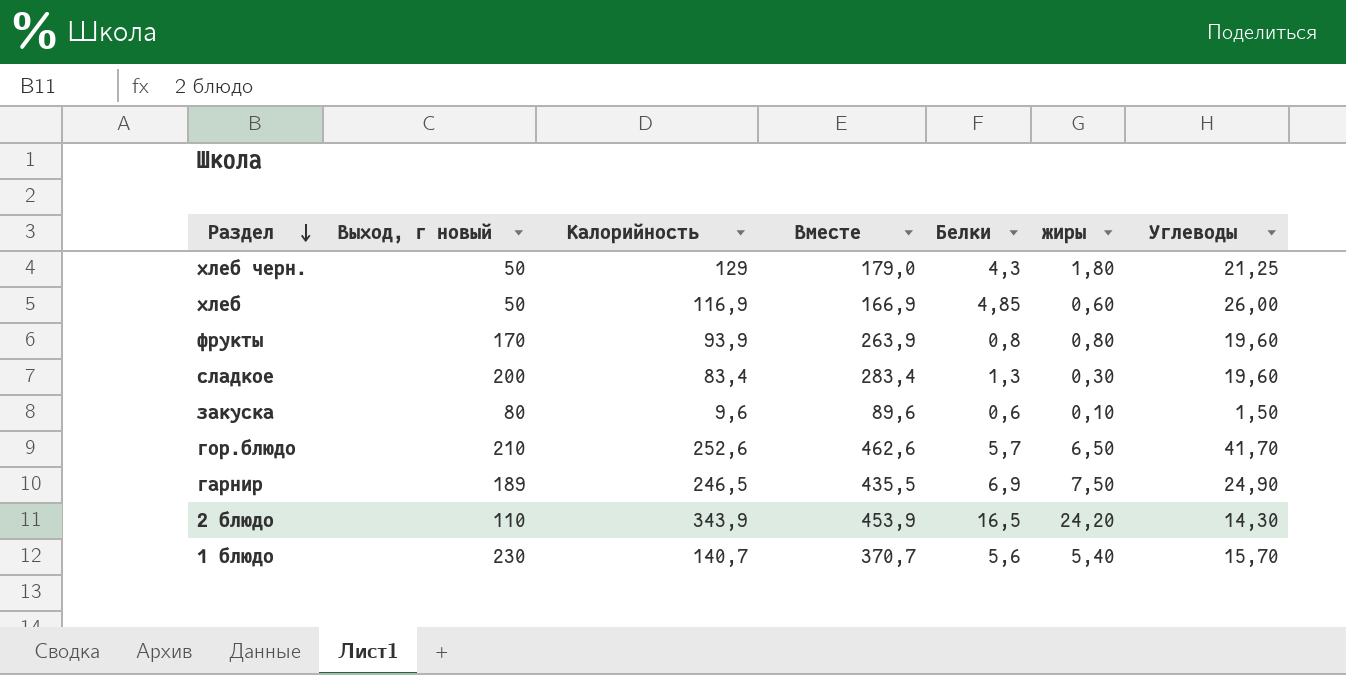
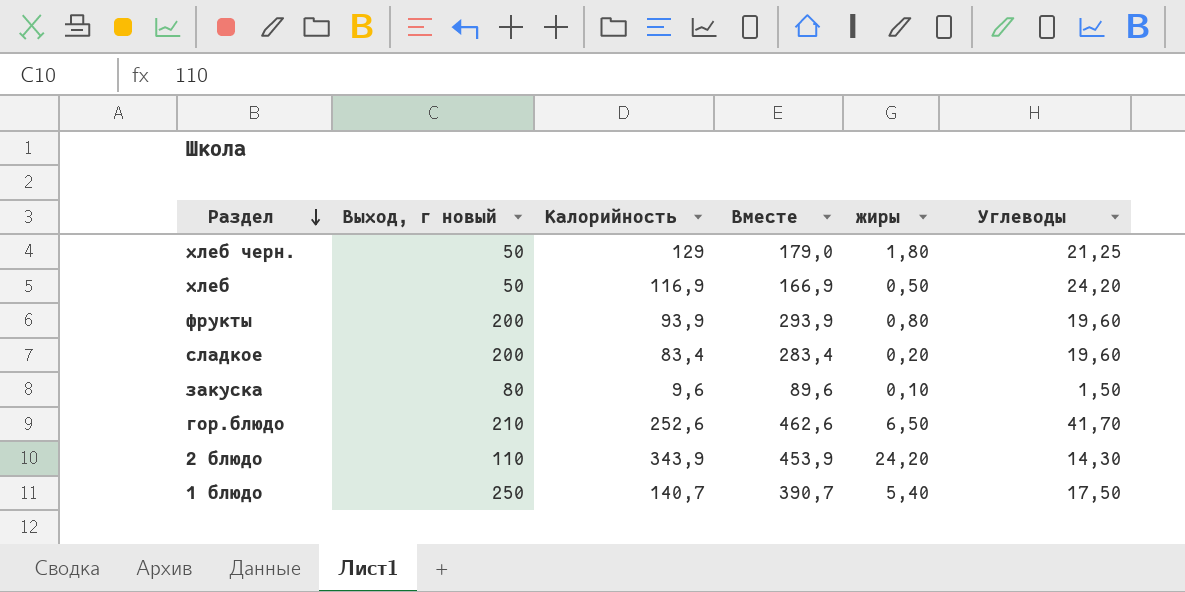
column Белки | position: 5 -> none
row гарнир: 189 | 246,5 | 435,5 | 6,9 | 7,50 | 24,90 -> none
хлеб | жиры: 0,60 -> 0,50
хлеб | Углеводы: 26,00 -> 24,20
фрукты | Выход, г новый: 170 -> 200
фрукты | Вместе: 263,9 -> 293,9
сладкое | жиры: 0,30 -> 0,20
1 блюдо | Выход, г новый: 230 -> 250
1 блюдо | Вместе: 370,7 -> 390,7
1 блюдо | Углеводы: 15,70 -> 17,50

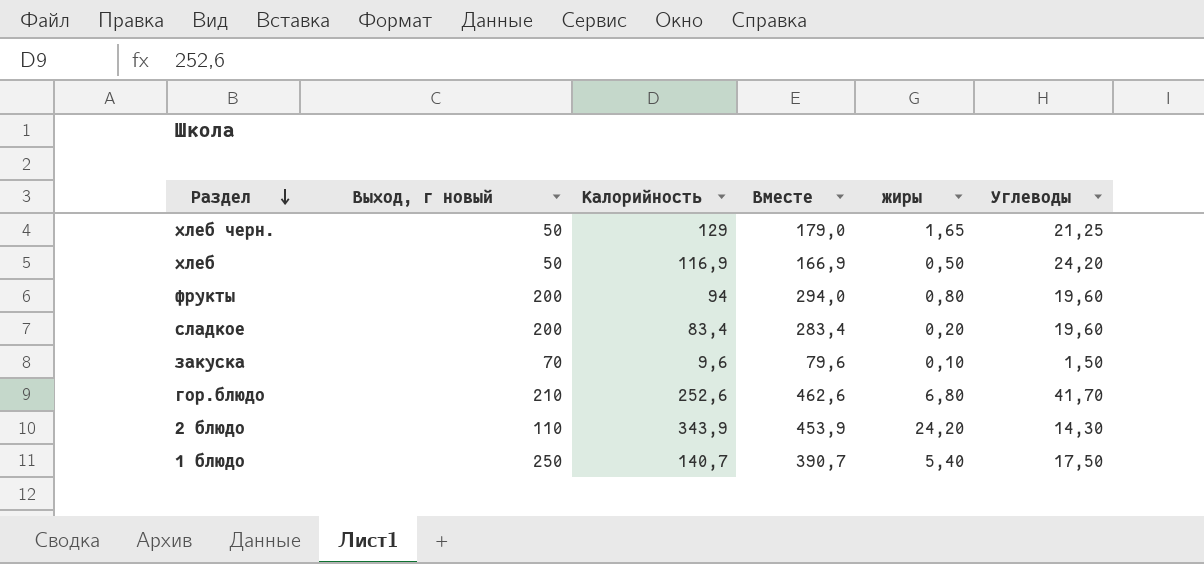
хлеб черн. | жиры: 1,80 -> 1,65
фрукты | Калорийность: 93,9 -> 94
фрукты | Вместе: 293,9 -> 294,0
закуска | Выход, г новый: 80 -> 70
закуска | Вместе: 89,6 -> 79,6
гор.блюдо | жиры: 6,50 -> 6,80

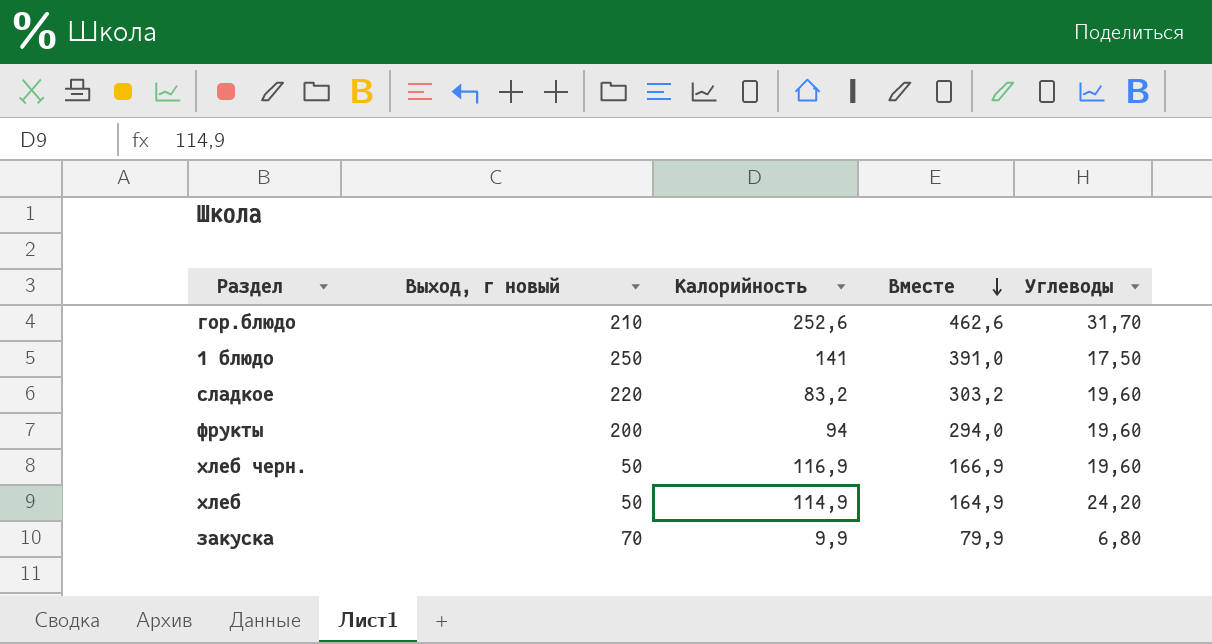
row order: Раздел descending -> Вместе descending
column жиры | position: 5 -> none
row 2 блюдо: 110 | 343,9 | 453,9 | 24,20 | 14,30 -> none
гор.блюдо | Углеводы: 41,70 -> 31,70
1 блюдо | Калорийность: 140,7 -> 141
1 блюдо | Вместе: 390,7 -> 391,0
сладкое | Выход, г новый: 200 -> 220
сладкое | Калорийность: 83,4 -> 83,2
сладкое | Вместе: 283,4 -> 303,2
хлеб черн. | Калорийность: 129 -> 116,9
хлеб черн. | Вместе: 179,0 -> 166,9
хлеб черн. | Углеводы: 21,25 -> 19,60
хлеб | Калорийность: 116,9 -> 114,9
хлеб | Вместе: 166,9 -> 164,9
закуска | Калорийность: 9,6 -> 9,9
закуска | Вместе: 79,6 -> 79,9
закуска | Углеводы: 1,50 -> 6,80

